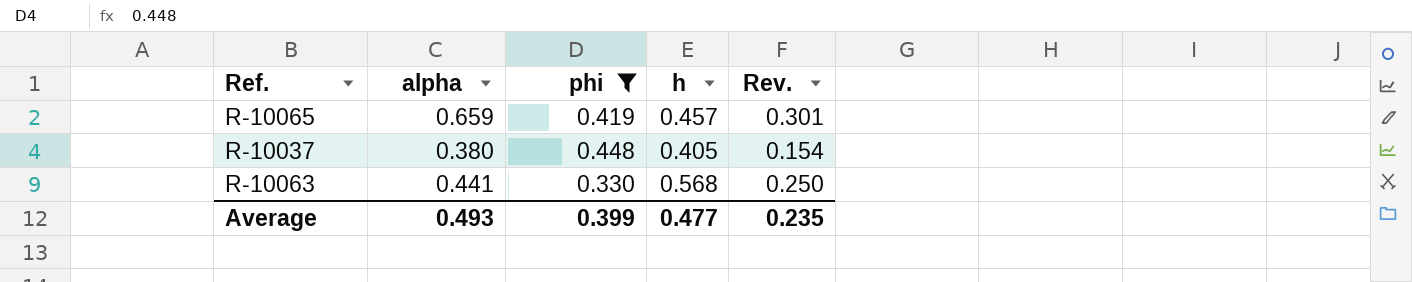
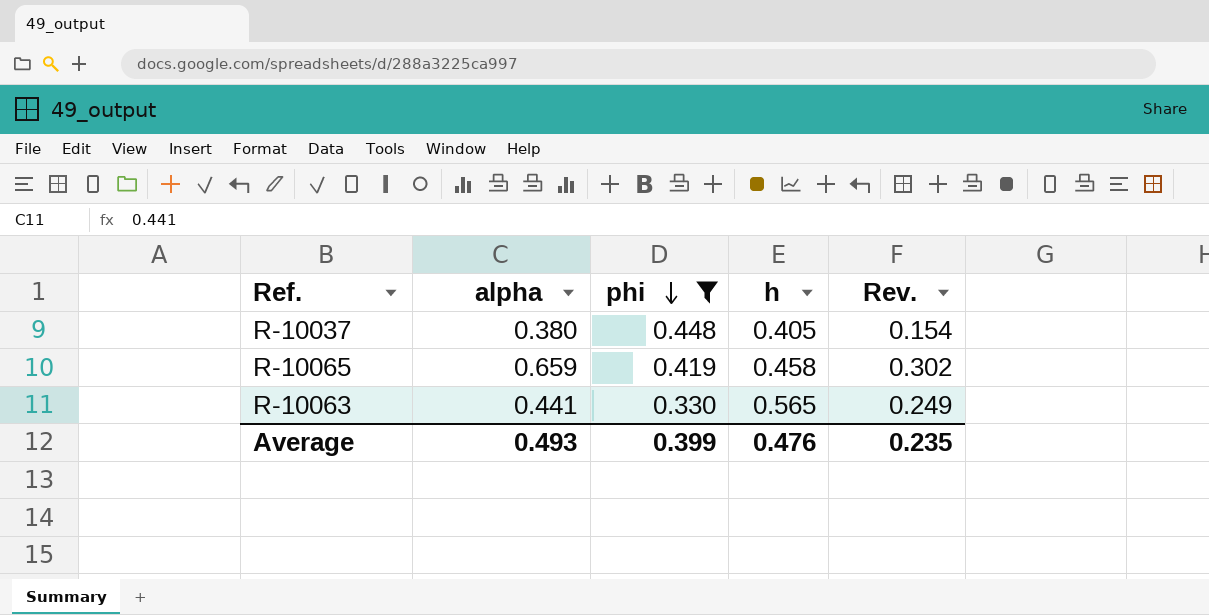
row order: none -> phi descending
R-10065 | h: 0.457 -> 0.458
R-10065 | Rev.: 0.301 -> 0.302
R-10063 | h: 0.568 -> 0.565
R-10063 | Rev.: 0.250 -> 0.249
Average | h: 0.477 -> 0.476

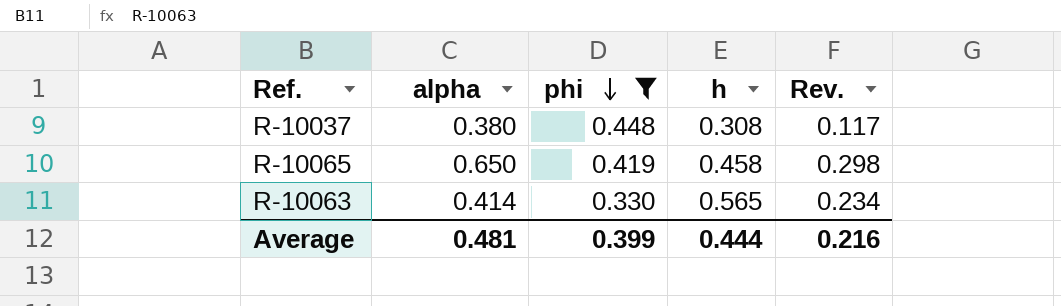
R-10037 | h: 0.405 -> 0.308
R-10037 | Rev.: 0.154 -> 0.117
R-10065 | alpha: 0.659 -> 0.650
R-10065 | Rev.: 0.302 -> 0.298
R-10063 | alpha: 0.441 -> 0.414
R-10063 | Rev.: 0.249 -> 0.234
Average | alpha: 0.493 -> 0.481
Average | h: 0.476 -> 0.444
Average | Rev.: 0.235 -> 0.216

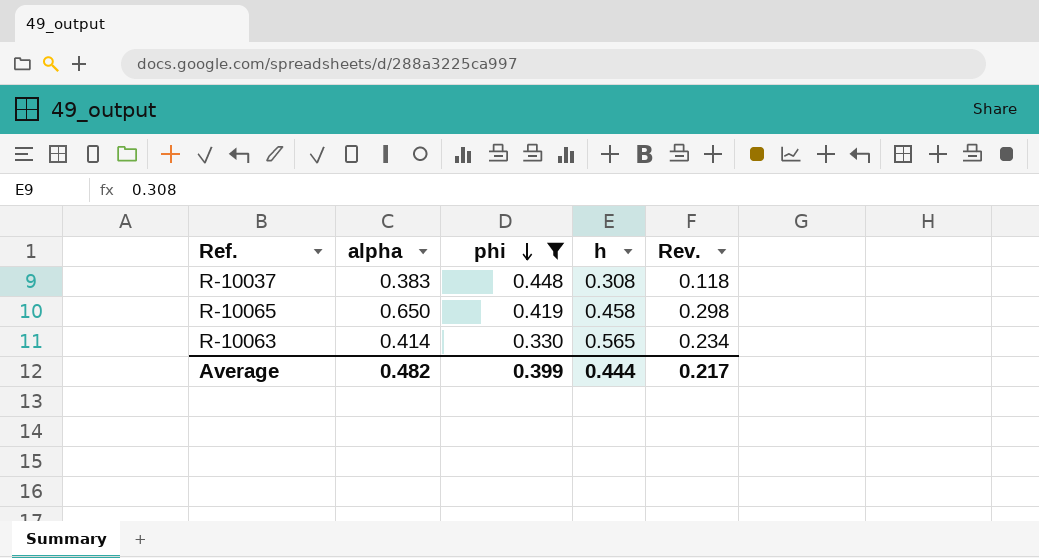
R-10037 | alpha: 0.380 -> 0.383
R-10037 | Rev.: 0.117 -> 0.118
Average | alpha: 0.481 -> 0.482
Average | Rev.: 0.216 -> 0.217

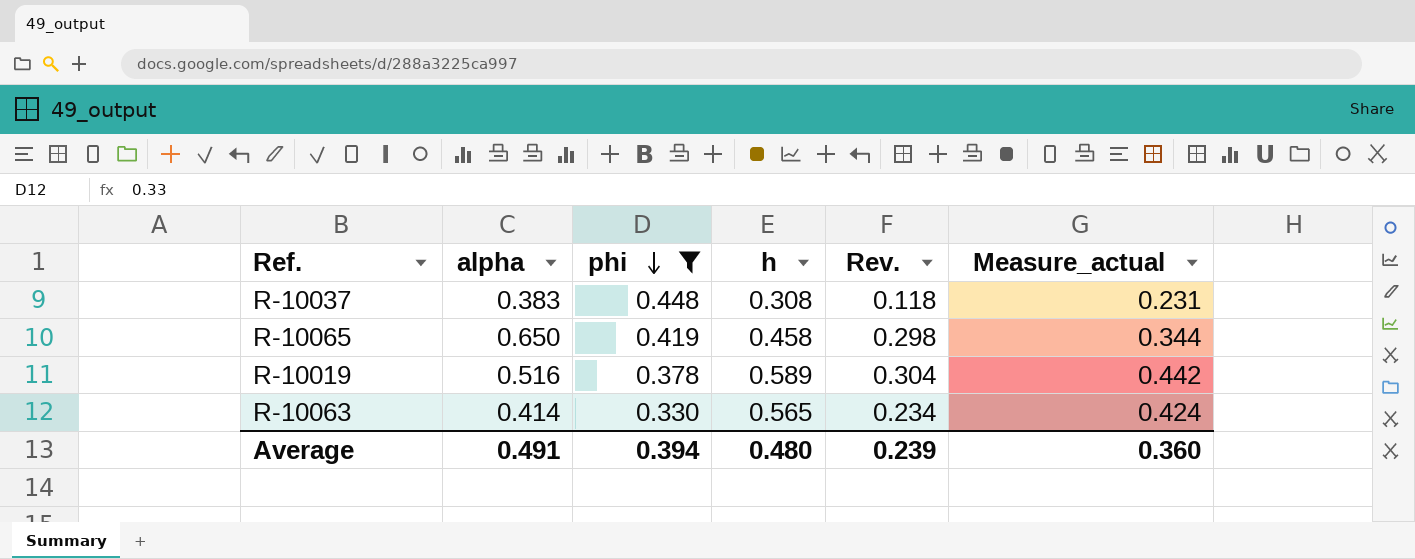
column Measure_actual | formula: none -> [h] * 0.75
row R-10019: none -> 0.516 | 0.378 | 0.589 | 0.304 | 0.442
Average | alpha: 0.482 -> 0.491
Average | phi: 0.399 -> 0.394
Average | h: 0.444 -> 0.480
Average | Rev.: 0.217 -> 0.239

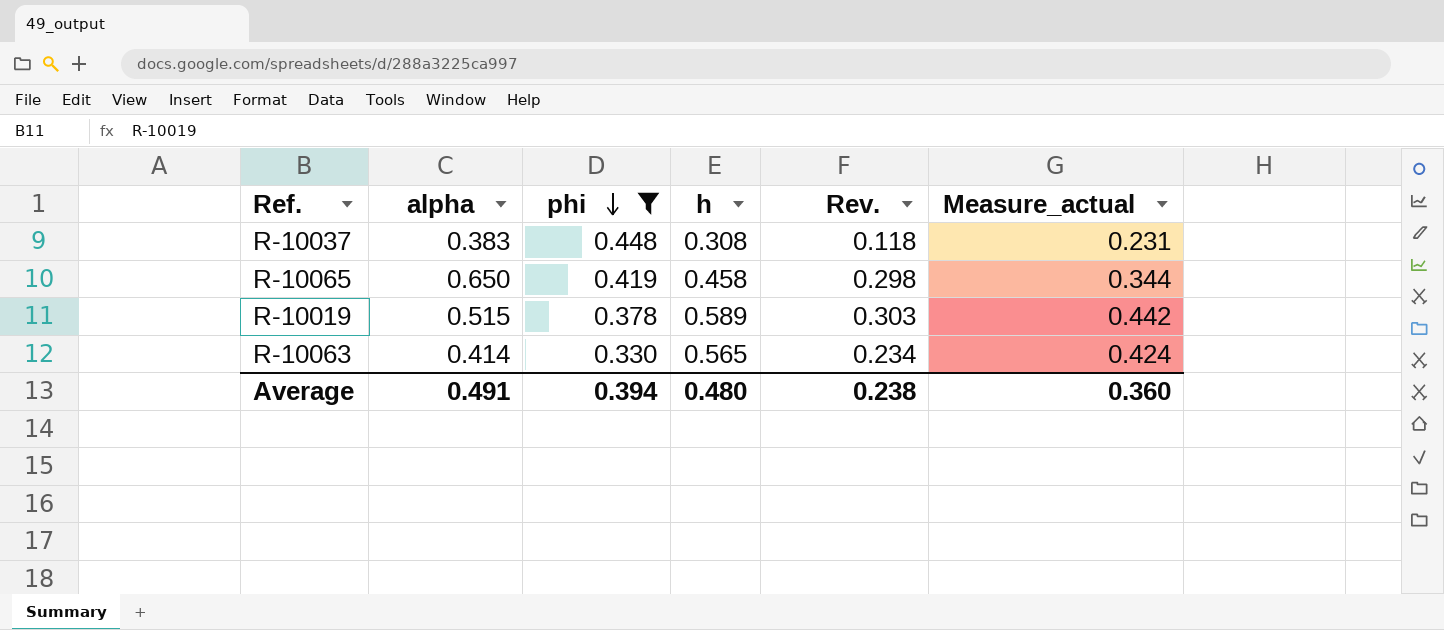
R-10019 | alpha: 0.516 -> 0.515
R-10019 | Rev.: 0.304 -> 0.303
Average | Rev.: 0.239 -> 0.238

